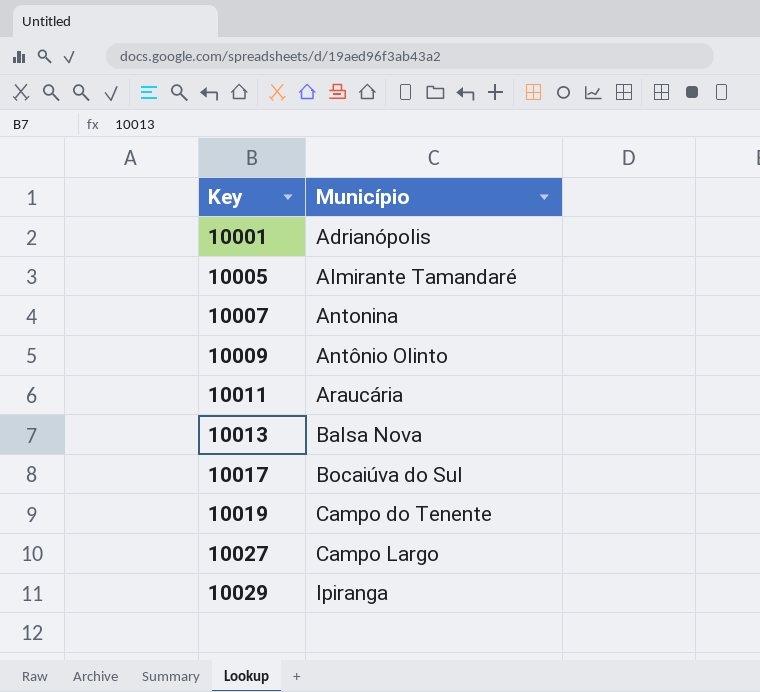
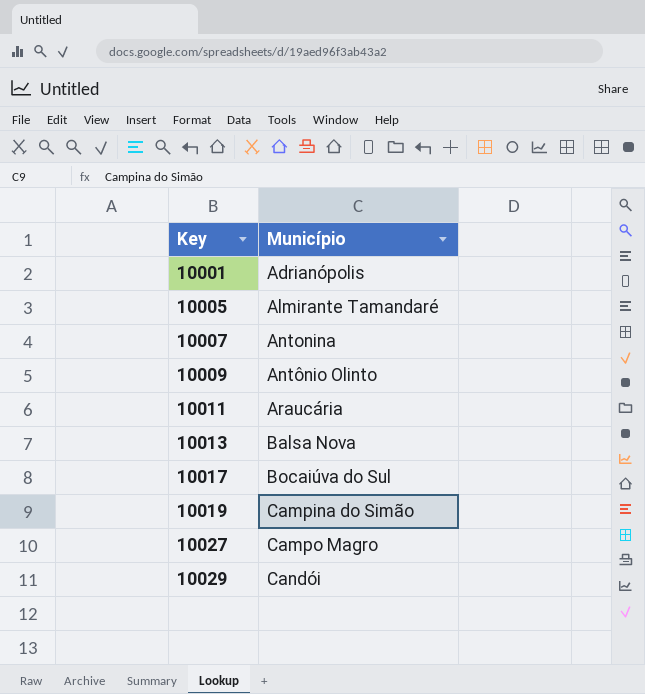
10019 | Município: Campo do Tenente -> Campina do Simão
10027 | Município: Campo Largo -> Campo Magro
10029 | Município: Ipiranga -> Candói

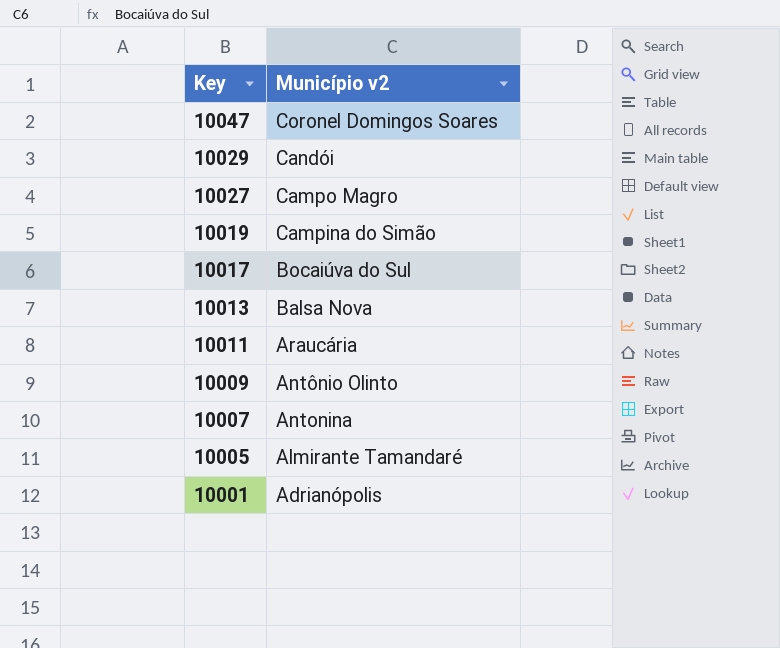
row order: Key ascending -> Key descending
column name: Município -> Município v2
row 10047: none -> Coronel Domingos Soares

